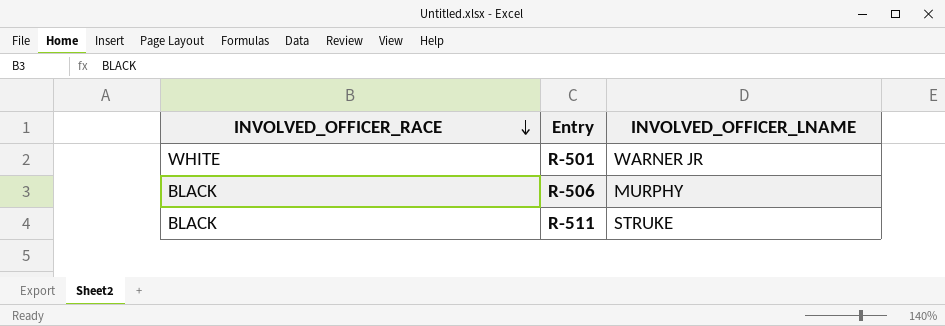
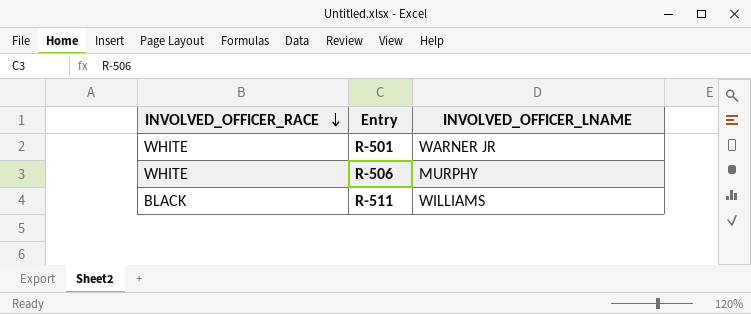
R-506 | INVOLVED_OFFICER_RACE: BLACK -> WHITE
R-511 | INVOLVED_OFFICER_LNAME: STRUKE -> WILLIAMS

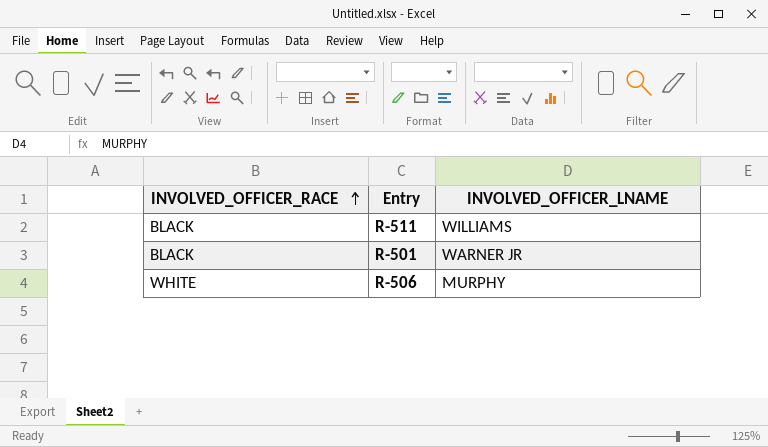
row order: INVOLVED_OFFICER_RACE descending -> INVOLVED_OFFICER_RACE ascending
R-501 | INVOLVED_OFFICER_RACE: WHITE -> BLACK

